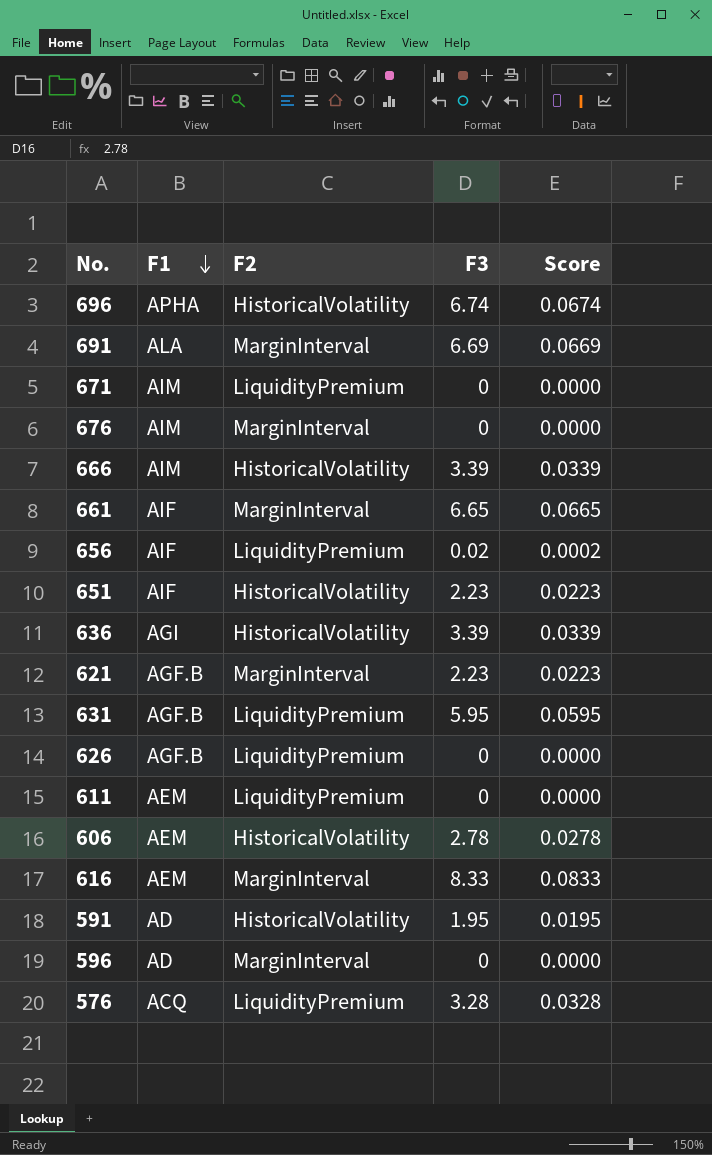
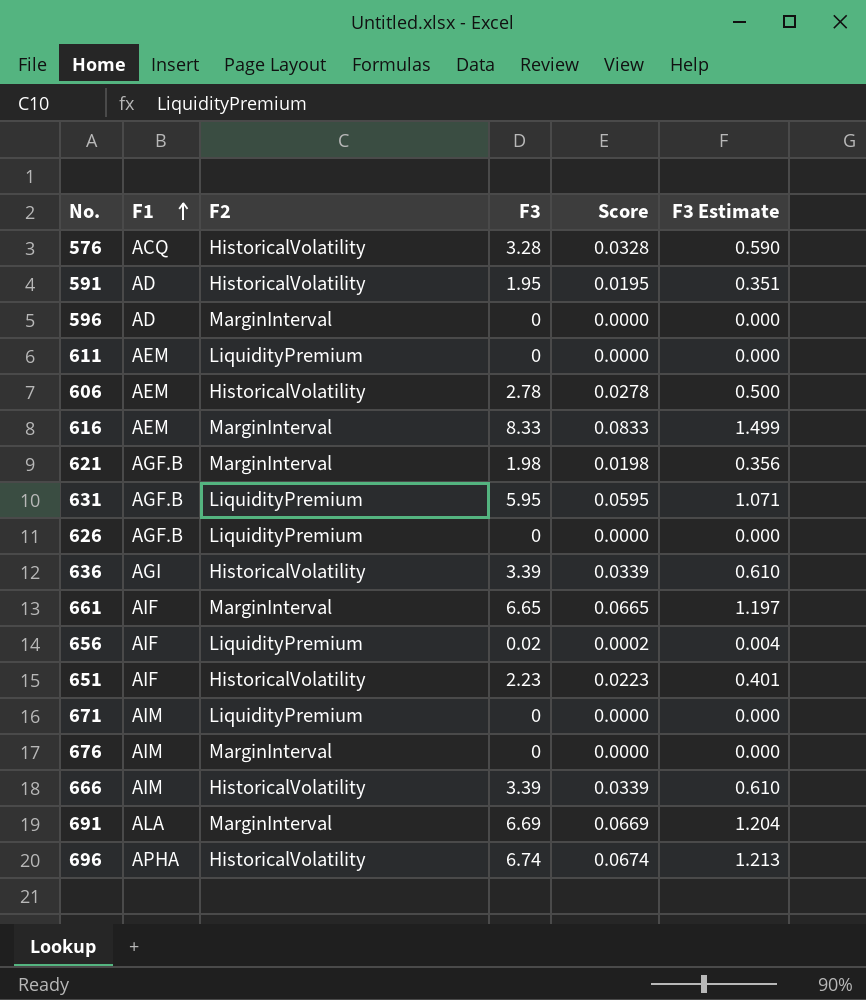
row order: F1 descending -> F1 ascending
column F3 Estimate | formula: none -> [F3] * 0.18
576 | F2: LiquidityPremium -> HistoricalVolatility
621 | F3: 2.23 -> 1.98
621 | Score: 0.0223 -> 0.0198

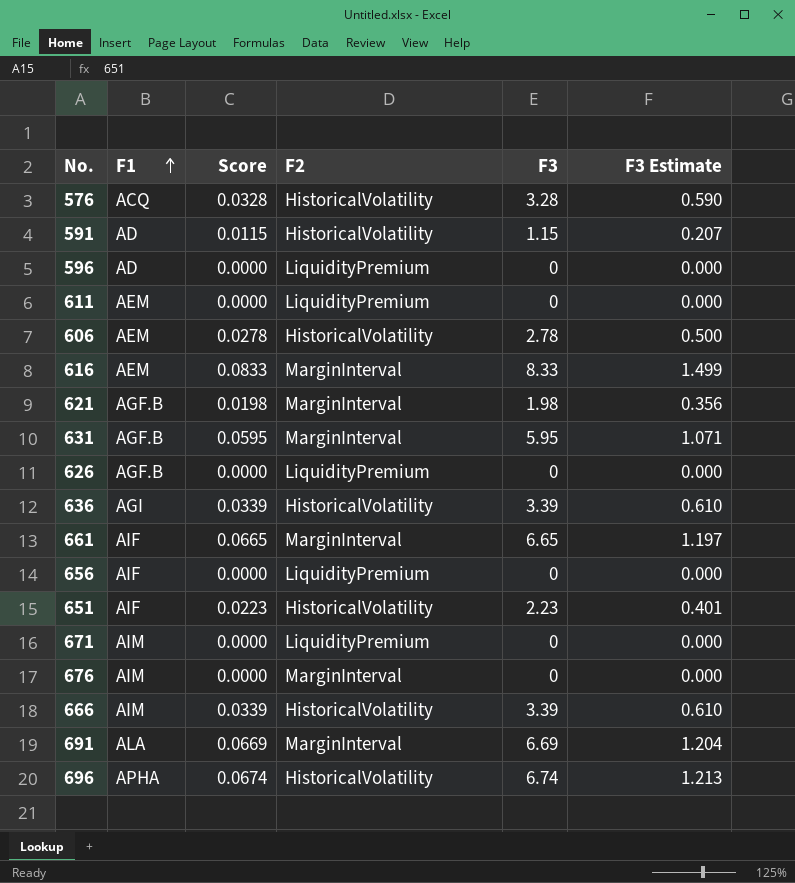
column Score | position: 5 -> 3
591 | Score: 0.0195 -> 0.0115
591 | F3: 1.95 -> 1.15
591 | F3 Estimate: 0.351 -> 0.207
596 | F2: MarginInterval -> LiquidityPremium
631 | F2: LiquidityPremium -> MarginInterval
656 | Score: 0.0002 -> 0.0000
656 | F3: 0.02 -> 0
656 | F3 Estimate: 0.004 -> 0.000

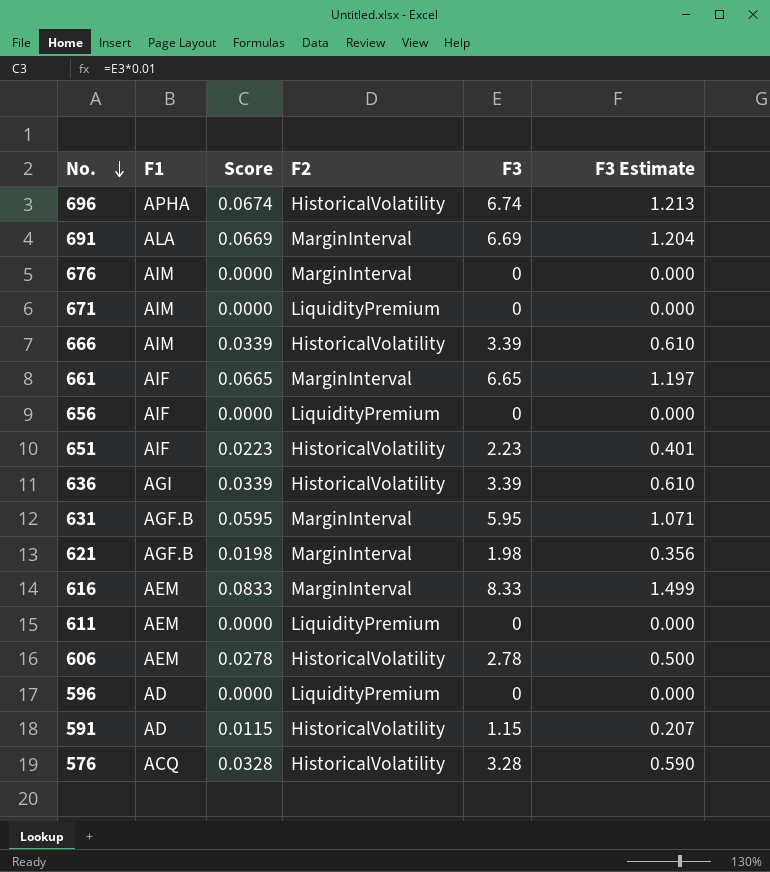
row order: F1 ascending -> No. descending
row 626: AGF.B | 0.0000 | LiquidityPremium | 0 | 0.000 -> none

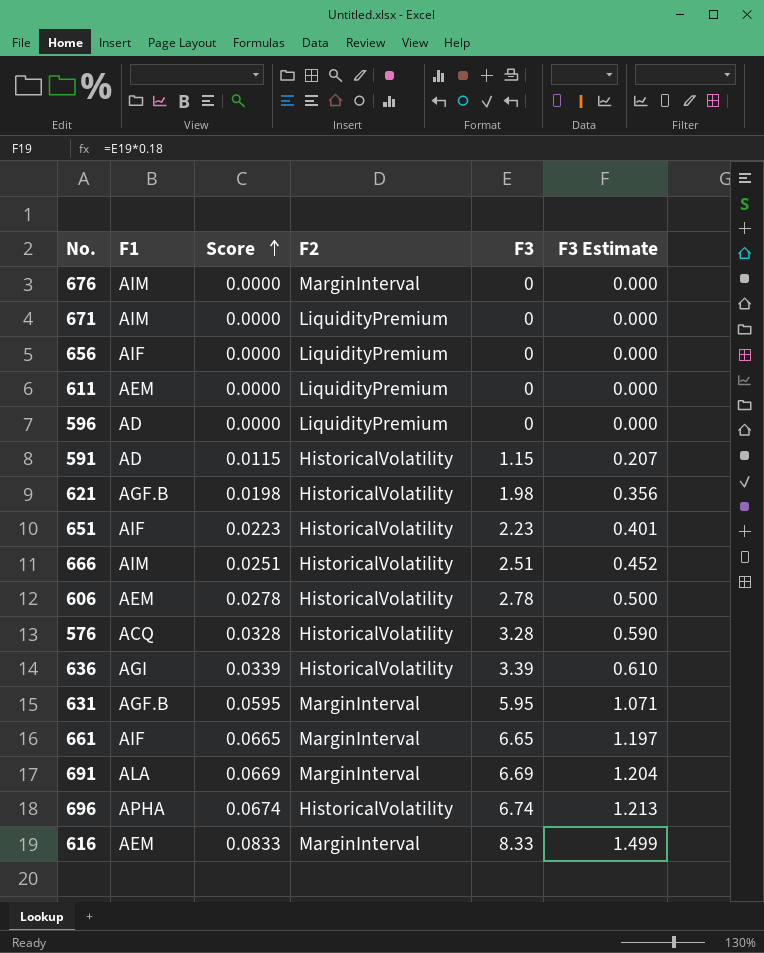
row order: No. descending -> Score ascending
621 | F2: MarginInterval -> HistoricalVolatility
666 | Score: 0.0339 -> 0.0251
666 | F3: 3.39 -> 2.51
666 | F3 Estimate: 0.610 -> 0.452

